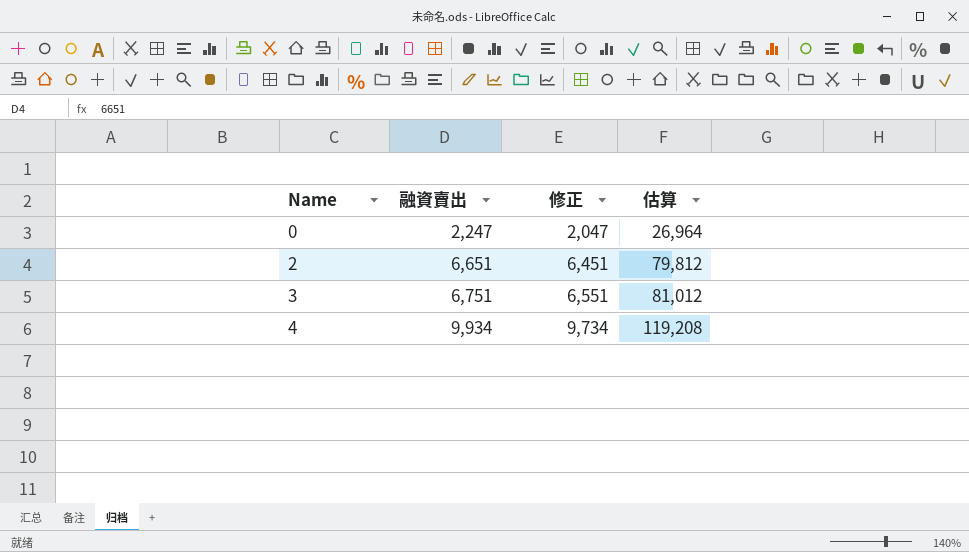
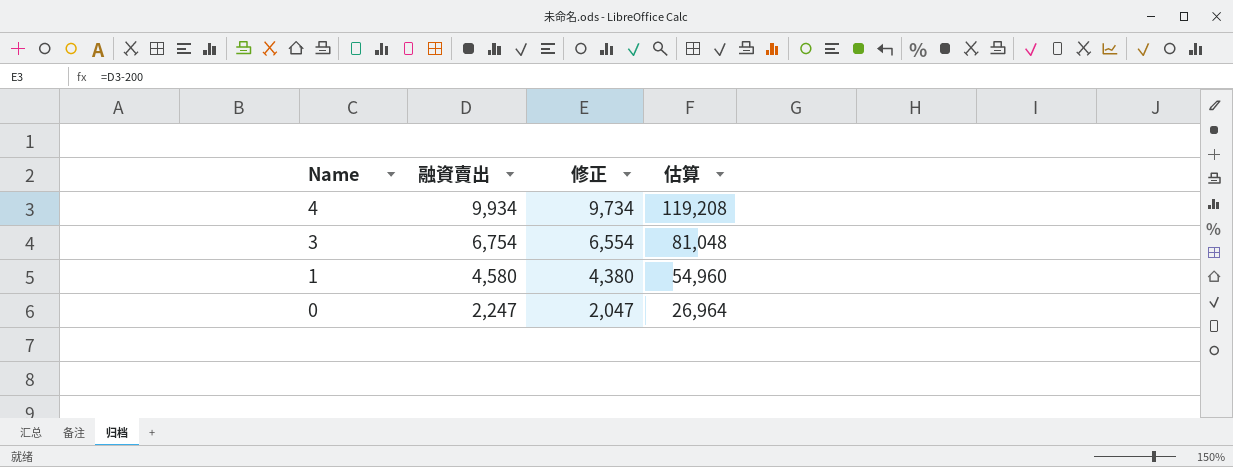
row order: Name ascending -> Name descending
row 2: 6,651 | 6,451 | 79,812 -> none
3 | 融資賣出: 6,751 -> 6,754
3 | 修正: 6,551 -> 6,554
3 | 估算: 81,012 -> 81,048
row 1: none -> 4,580 | 4,380 | 54,960

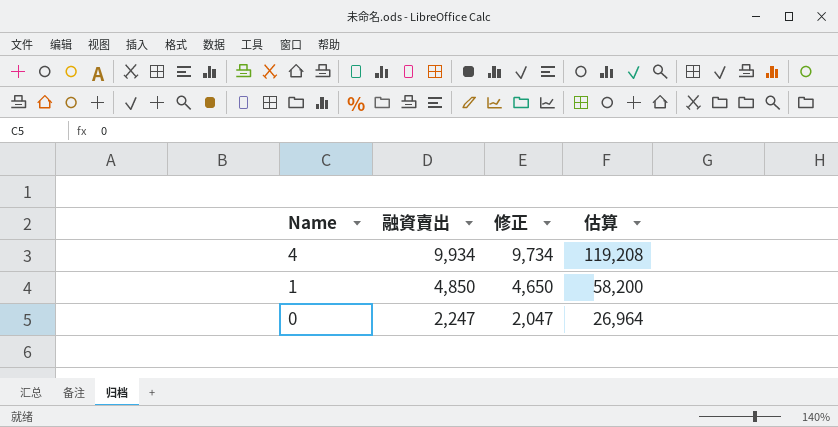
row 3: 6,754 | 6,554 | 81,048 -> none
1 | 融資賣出: 4,580 -> 4,850
1 | 修正: 4,380 -> 4,650
1 | 估算: 54,960 -> 58,200

